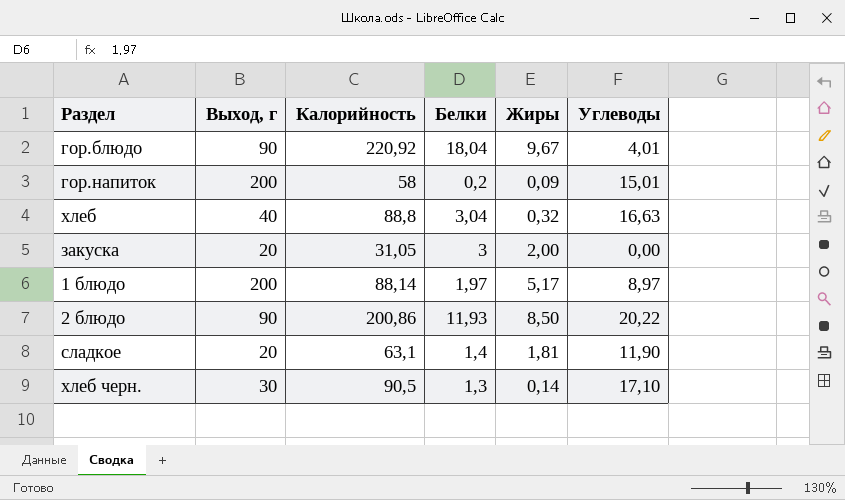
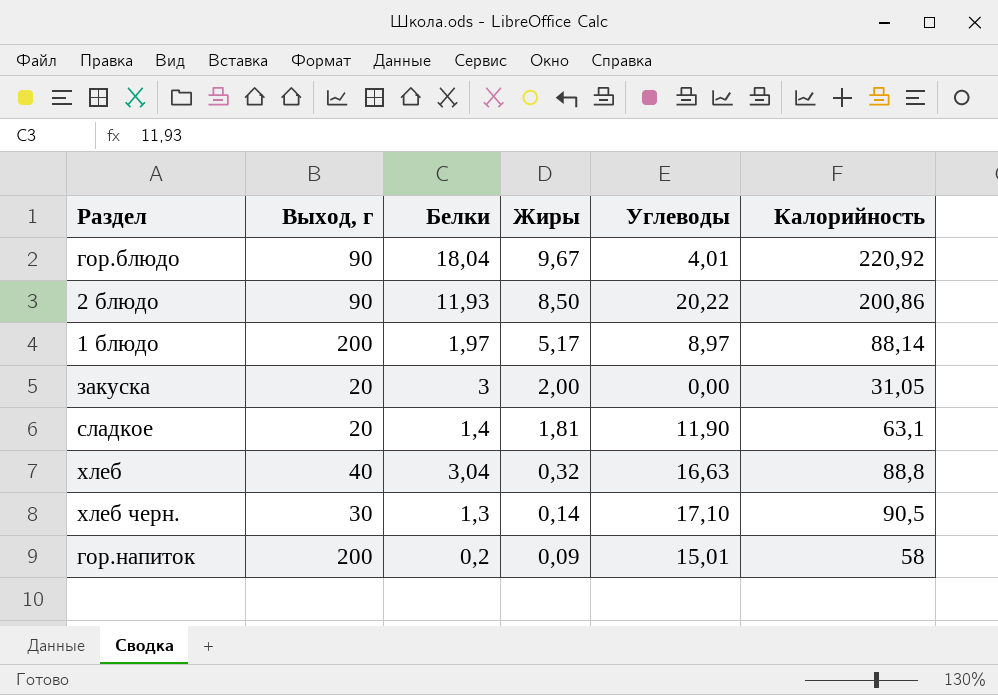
row order: none -> Жиры descending
column Калорийность | position: 3 -> 6

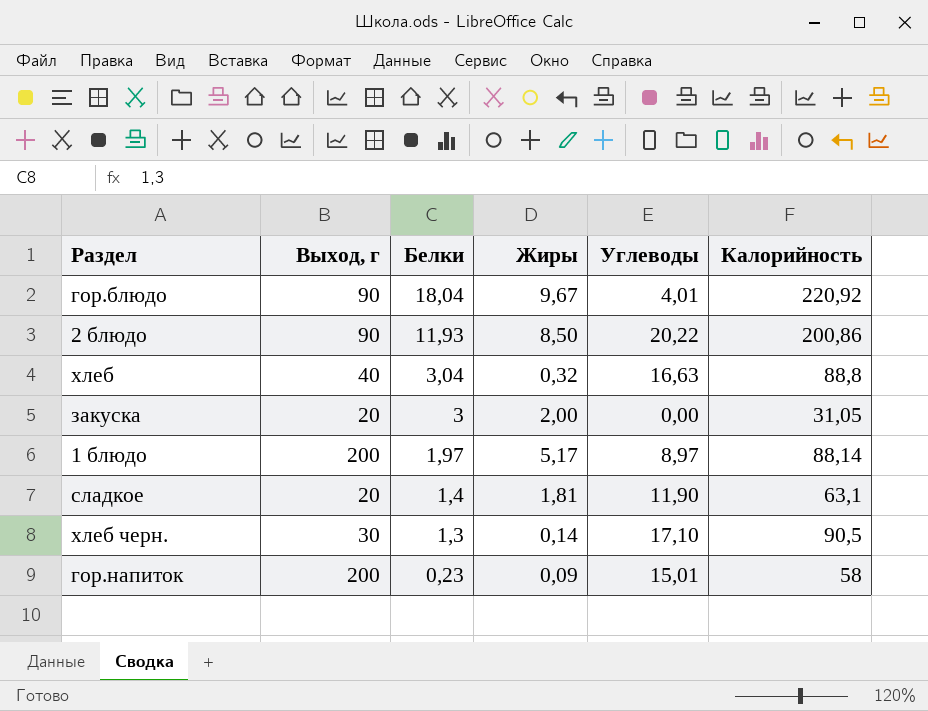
row order: Жиры descending -> Белки descending
гор.напиток | Белки: 0,2 -> 0,23

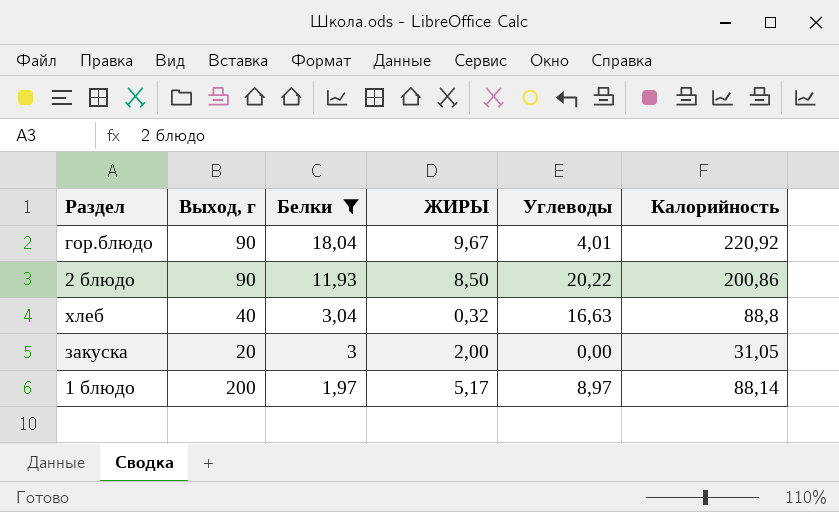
filter: none -> Белки >= 1,97
column name: Жиры -> ЖИРЫ

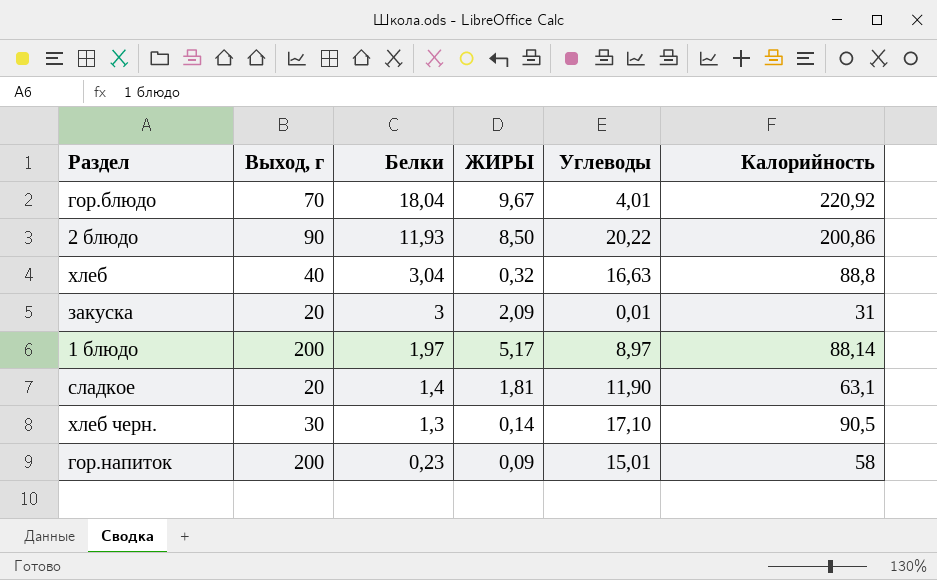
filter: Белки >= 1,97 -> none
гор.блюдо | Выход, г: 90 -> 70
закуска | ЖИРЫ: 2,00 -> 2,09
закуска | Углеводы: 0,00 -> 0,01
закуска | Калорийность: 31,05 -> 31

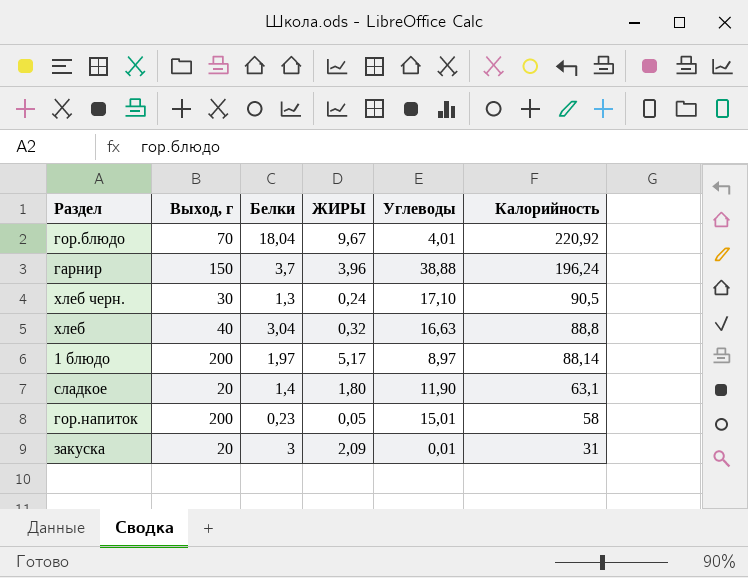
row order: Белки descending -> Калорийность descending
row 2 блюдо: 90 | 11,93 | 8,50 | 20,22 | 200,86 -> none
row гарнир: none -> 150 | 3,7 | 3,96 | 38,88 | 196,24
хлеб черн. | ЖИРЫ: 0,14 -> 0,24
сладкое | ЖИРЫ: 1,81 -> 1,80
гор.напиток | ЖИРЫ: 0,09 -> 0,05

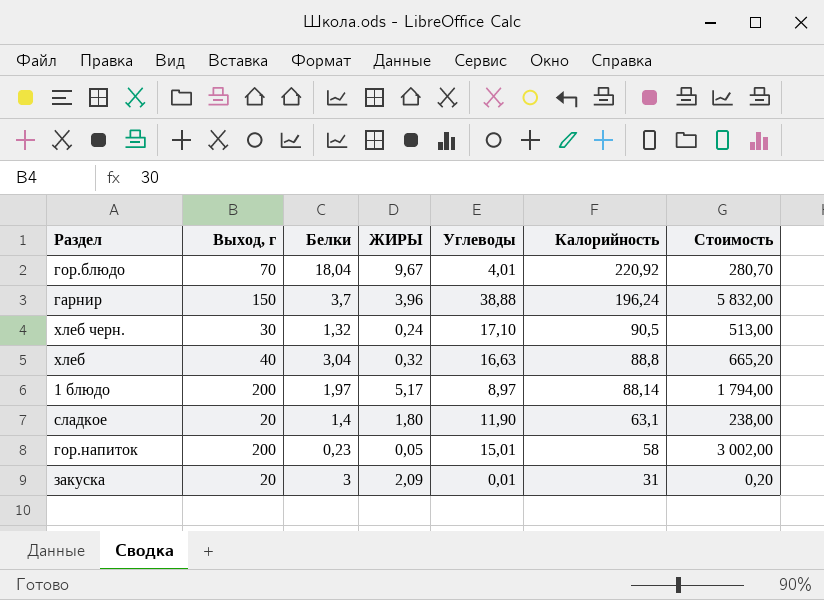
column Стоимость | formula: none -> [Выход, г] * [Углеводы]
хлеб черн. | Белки: 1,3 -> 1,32

